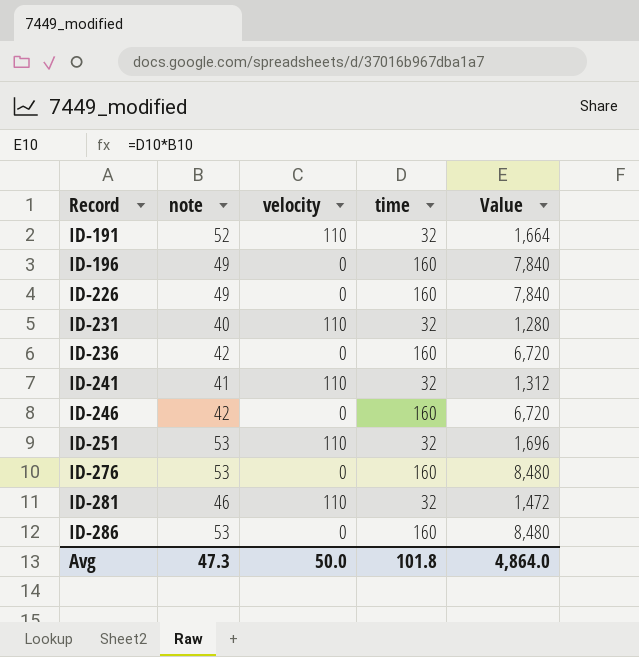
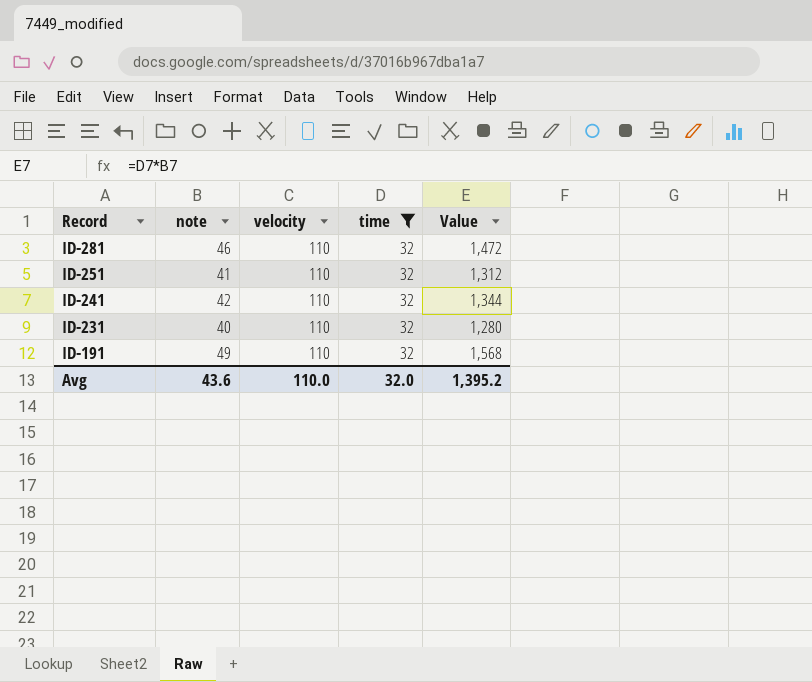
filter: none -> time = 32
row order: Record ascending -> Record descending
ID-251 | note: 53 -> 41
ID-251 | Value: 1,696 -> 1,312
ID-241 | note: 41 -> 42
ID-241 | Value: 1,312 -> 1,344
ID-191 | note: 52 -> 49
ID-191 | Value: 1,664 -> 1,568
Avg | note: 47.3 -> 43.6
Avg | velocity: 50.0 -> 110.0
Avg | time: 101.8 -> 32.0
Avg | Value: 4,864.0 -> 1,395.2

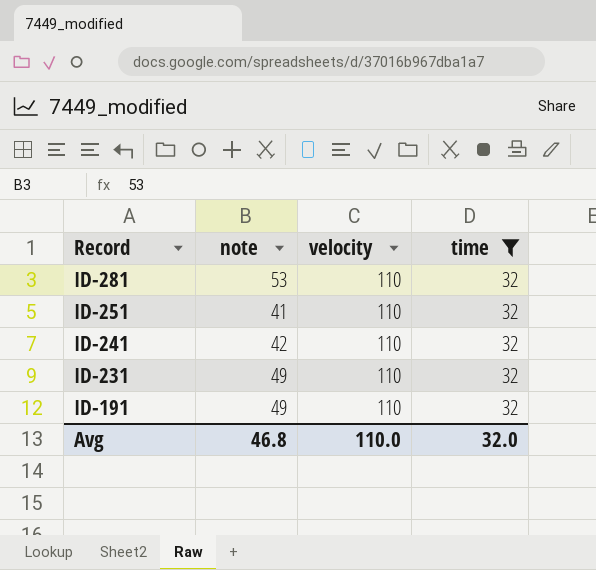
column Value | formula: [note] * [time] -> none
ID-281 | note: 46 -> 53
ID-231 | note: 40 -> 49
Avg | note: 43.6 -> 46.8

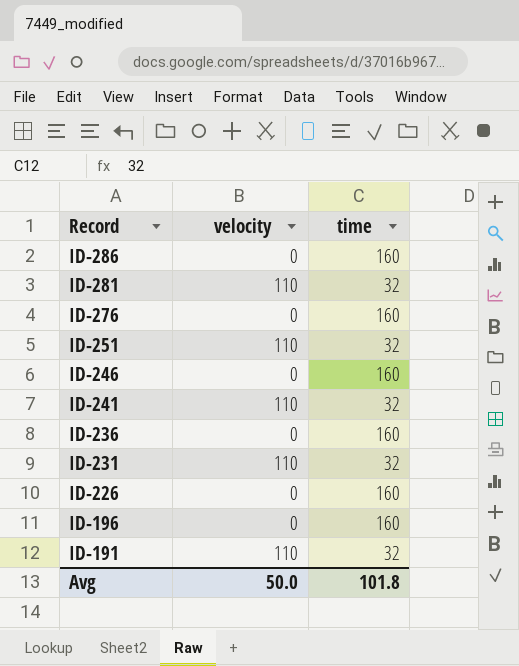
filter: time = 32 -> none
column note | position: 2 -> none
Avg | velocity: 110.0 -> 50.0
Avg | time: 32.0 -> 101.8

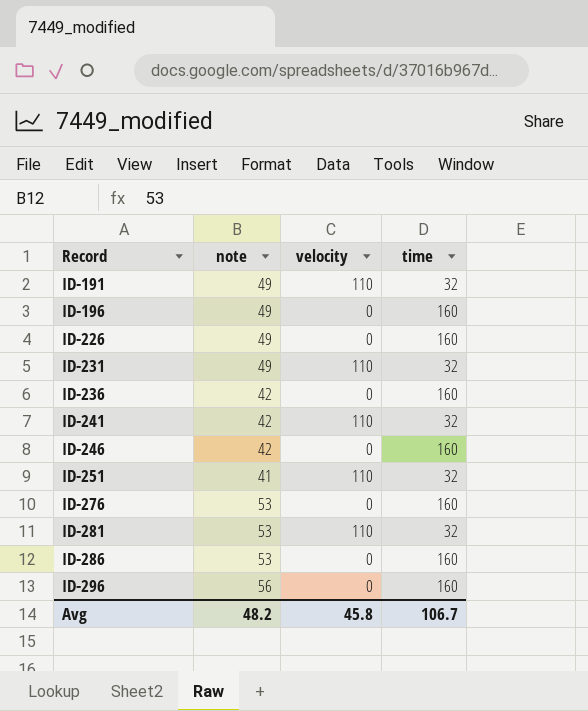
row order: Record descending -> Record ascending
column note | position: none -> 2
row ID-296: none -> 56 | 0 | 160
Avg | velocity: 50.0 -> 45.8
Avg | time: 101.8 -> 106.7

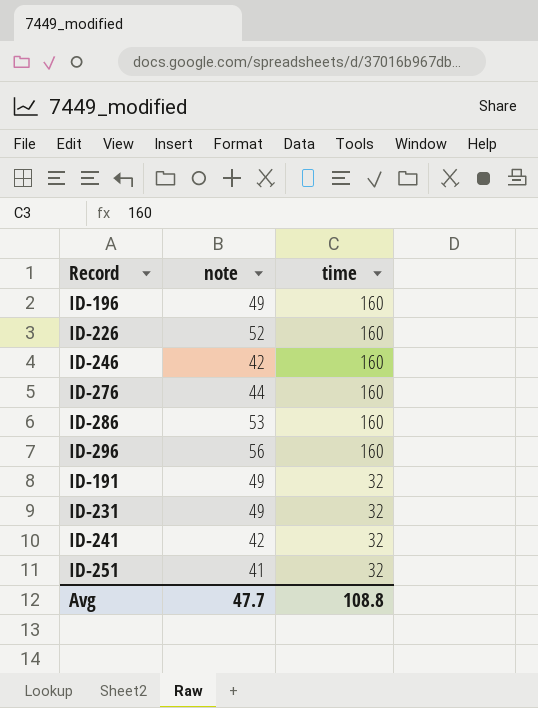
row order: Record ascending -> time descending
column velocity | position: 3 -> none
row ID-236: 42 | 0 | 160 -> none
row ID-281: 53 | 110 | 32 -> none
ID-226 | note: 49 -> 52
ID-276 | note: 53 -> 44
Avg | note: 48.2 -> 47.7
Avg | time: 106.7 -> 108.8

